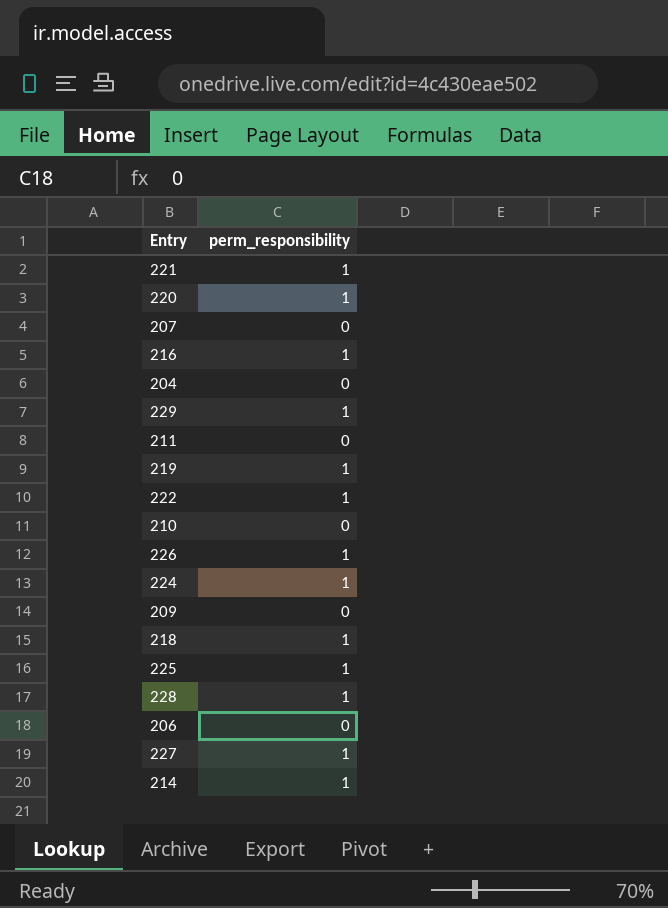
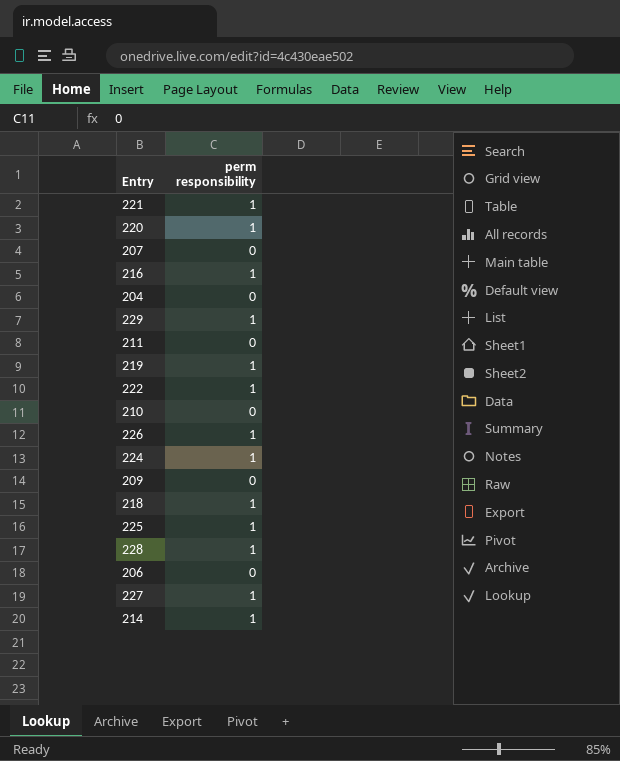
column name: perm_responsibility -> perm responsibility

